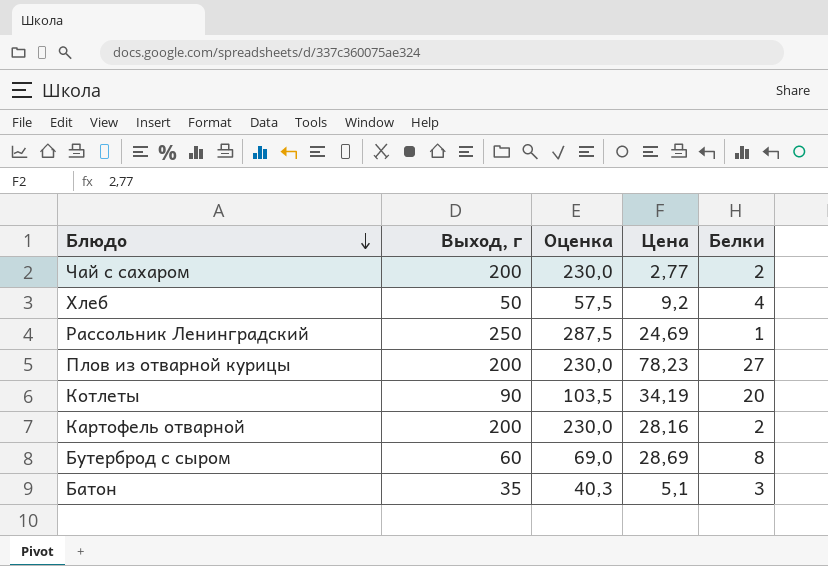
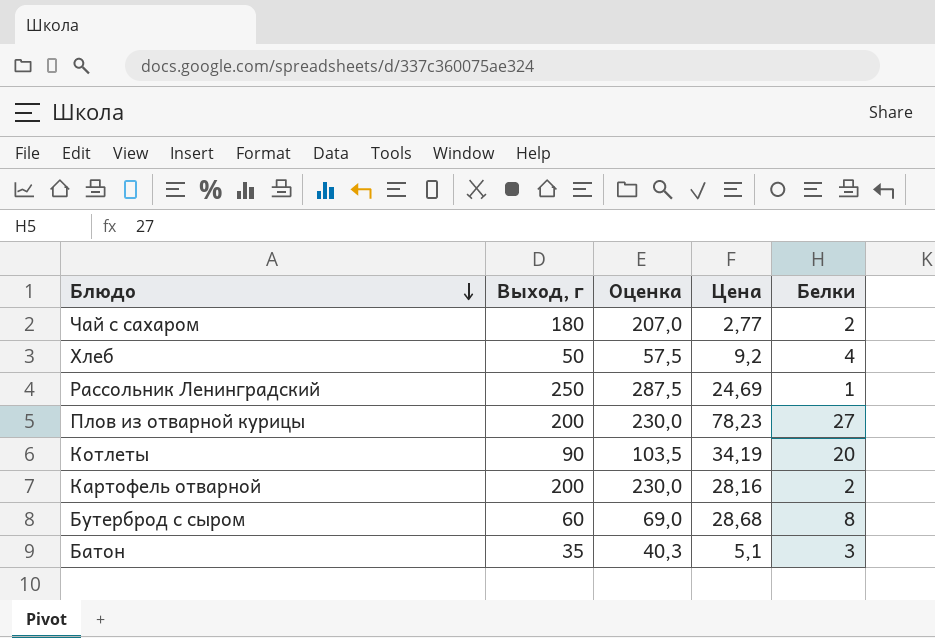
Чай с сахаром | Выход, г: 200 -> 180
Чай с сахаром | Оценка: 230,0 -> 207,0
Бутерброд с сыром | Цена: 28,69 -> 28,68

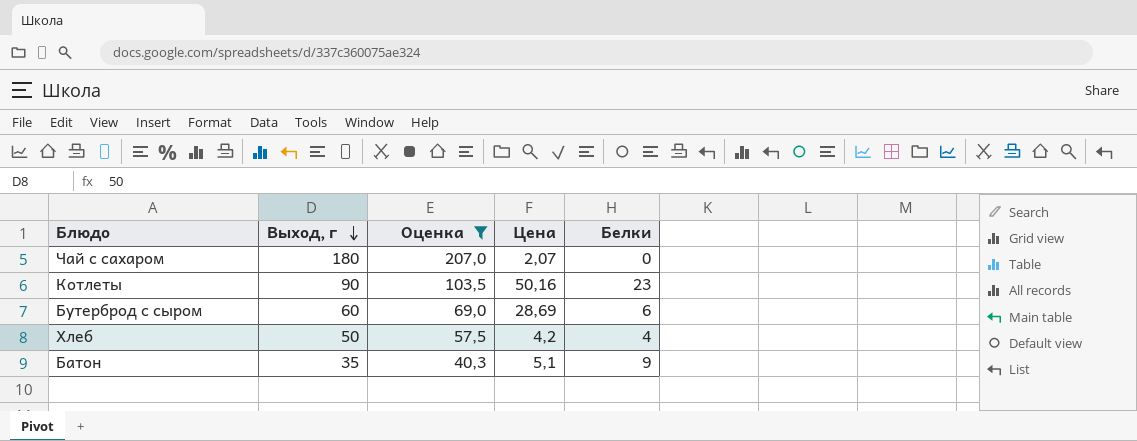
filter: none -> Оценка <= 207,0
row order: Блюдо descending -> Выход, г descending
Чай с сахаром | Цена: 2,77 -> 2,07
Чай с сахаром | Белки: 2 -> 0
Котлеты | Цена: 34,19 -> 50,16
Котлеты | Белки: 20 -> 23
Бутерброд с сыром | Цена: 28,68 -> 28,69
Бутерброд с сыром | Белки: 8 -> 6
Хлеб | Цена: 9,2 -> 4,2
Батон | Белки: 3 -> 9

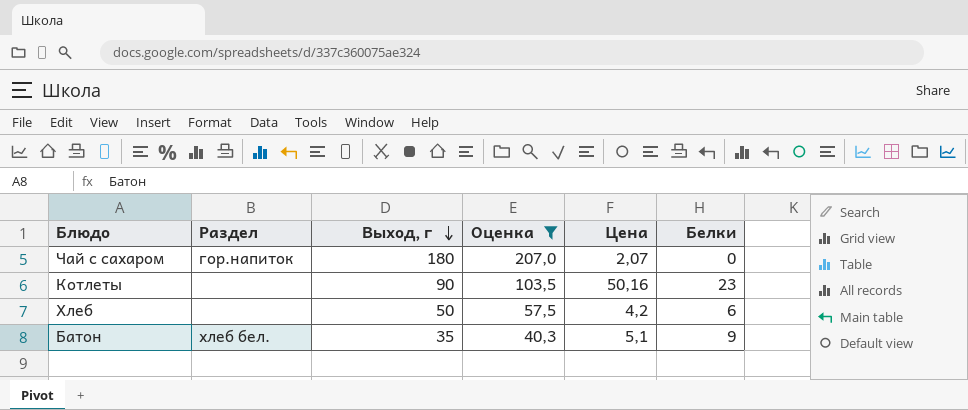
column Раздел | position: none -> 2
row Бутерброд с сыром: 60 | 69,0 | 28,69 | 6 -> none
Хлеб | Белки: 4 -> 6

